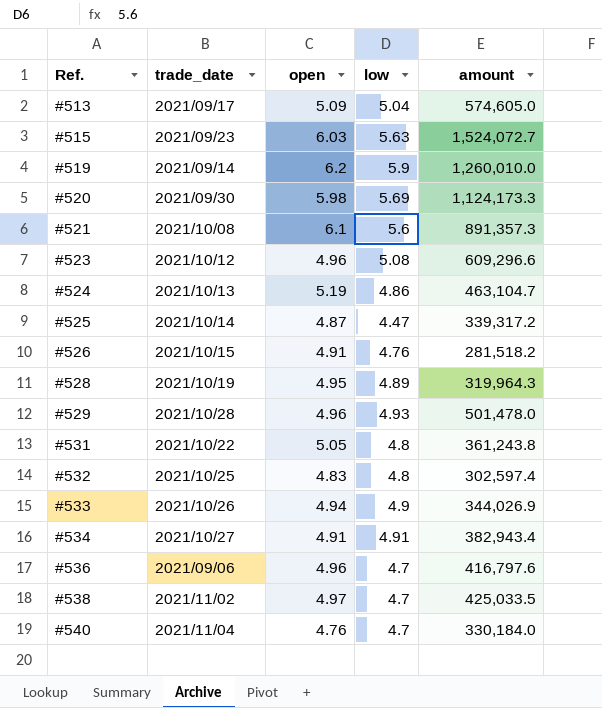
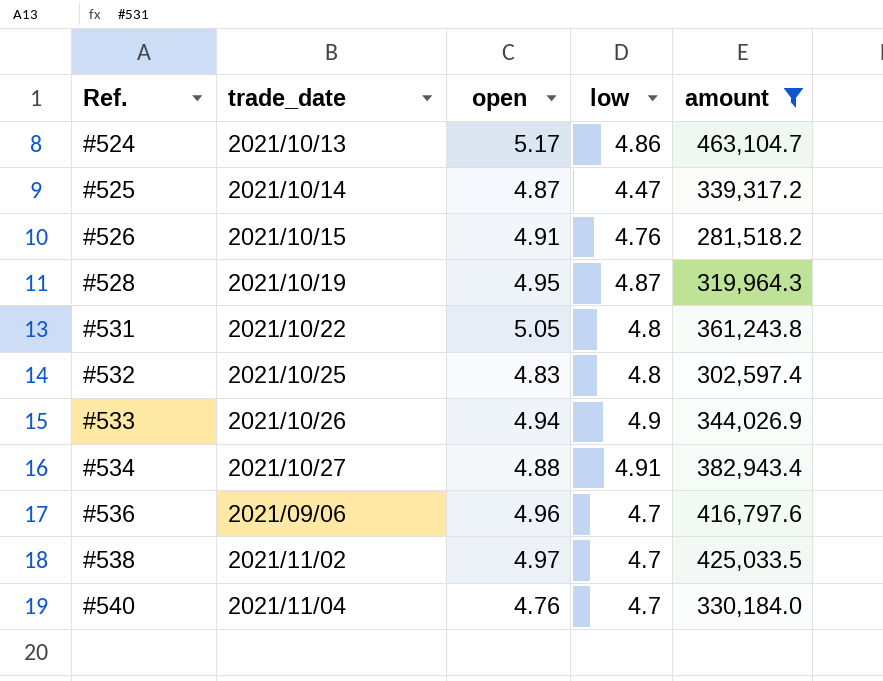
filter: none -> amount <= 463,104.7
#524 | open: 5.19 -> 5.17
#528 | low: 4.89 -> 4.87
#534 | open: 4.91 -> 4.88

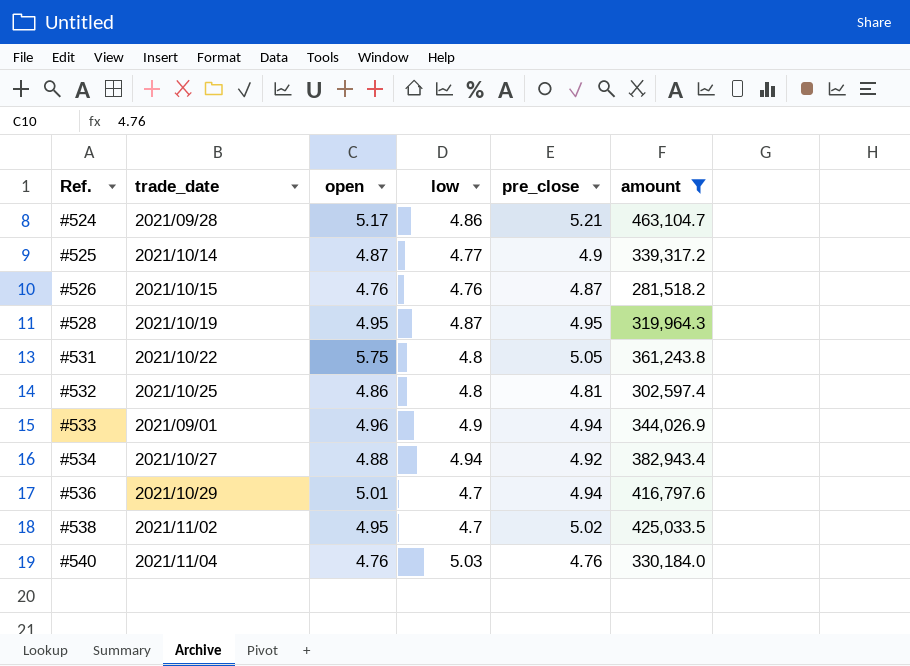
column pre_close | position: none -> 5
#524 | trade_date: 2021/10/13 -> 2021/09/28
#525 | low: 4.47 -> 4.77
#526 | open: 4.91 -> 4.76
#531 | open: 5.05 -> 5.75
#532 | open: 4.83 -> 4.86
#533 | trade_date: 2021/10/26 -> 2021/09/01
#533 | open: 4.94 -> 4.96
#534 | low: 4.91 -> 4.94
#536 | trade_date: 2021/09/06 -> 2021/10/29
#536 | open: 4.96 -> 5.01
#538 | open: 4.97 -> 4.95
#540 | low: 4.7 -> 5.03

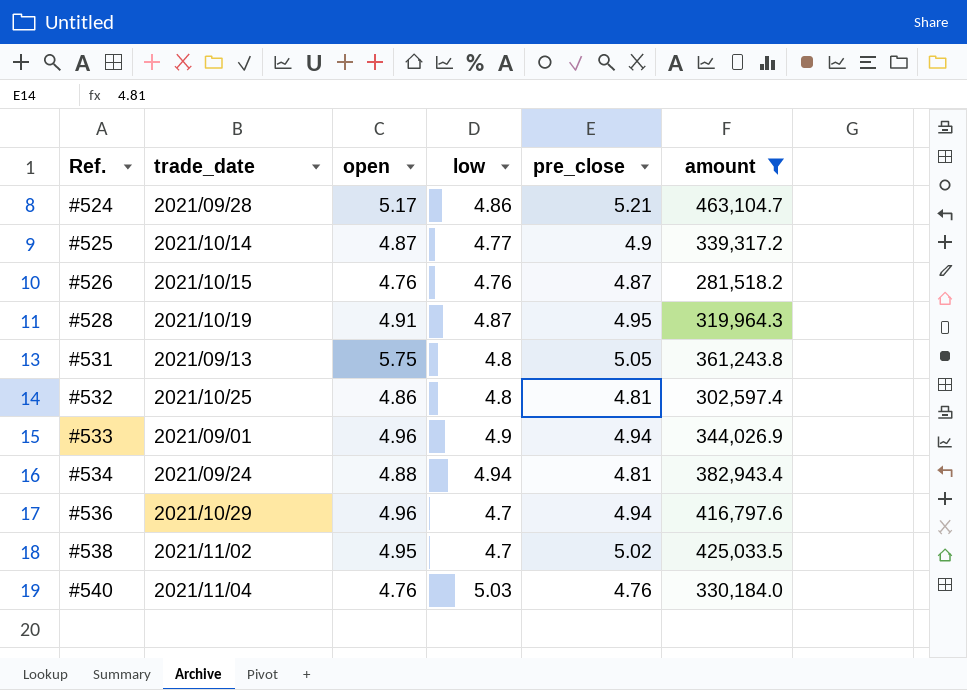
#528 | open: 4.95 -> 4.91
#531 | trade_date: 2021/10/22 -> 2021/09/13
#534 | trade_date: 2021/10/27 -> 2021/09/24
#534 | pre_close: 4.92 -> 4.81
#536 | open: 5.01 -> 4.96

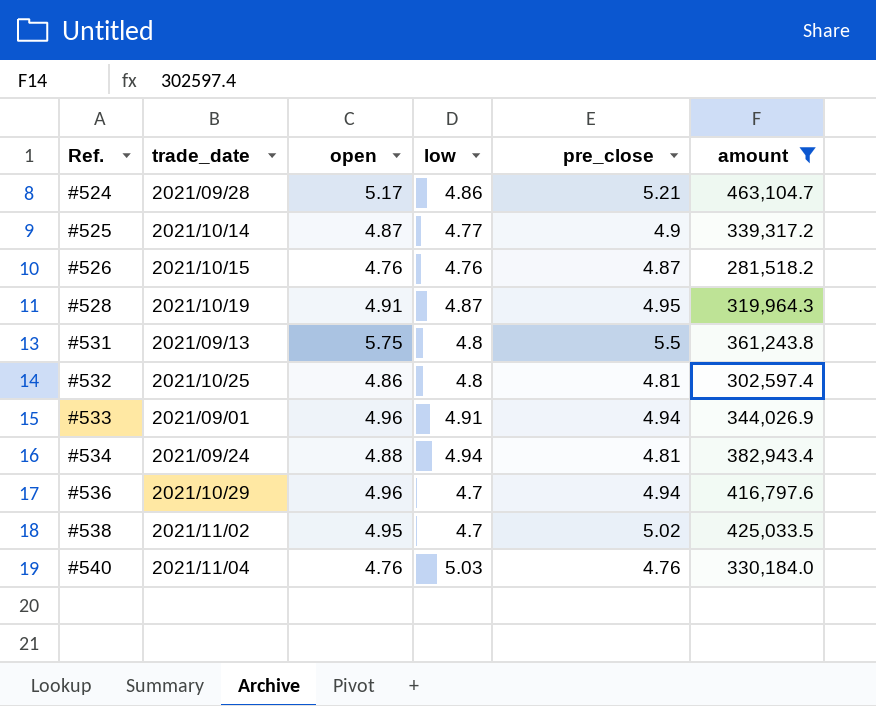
#531 | pre_close: 5.05 -> 5.5
#533 | low: 4.9 -> 4.91

